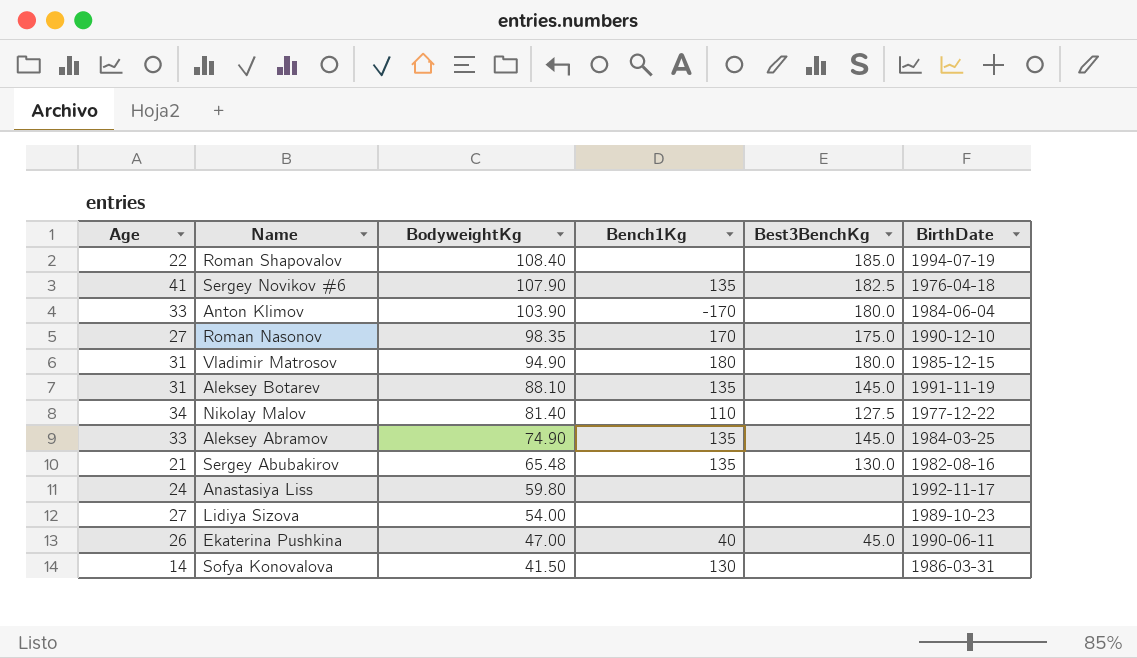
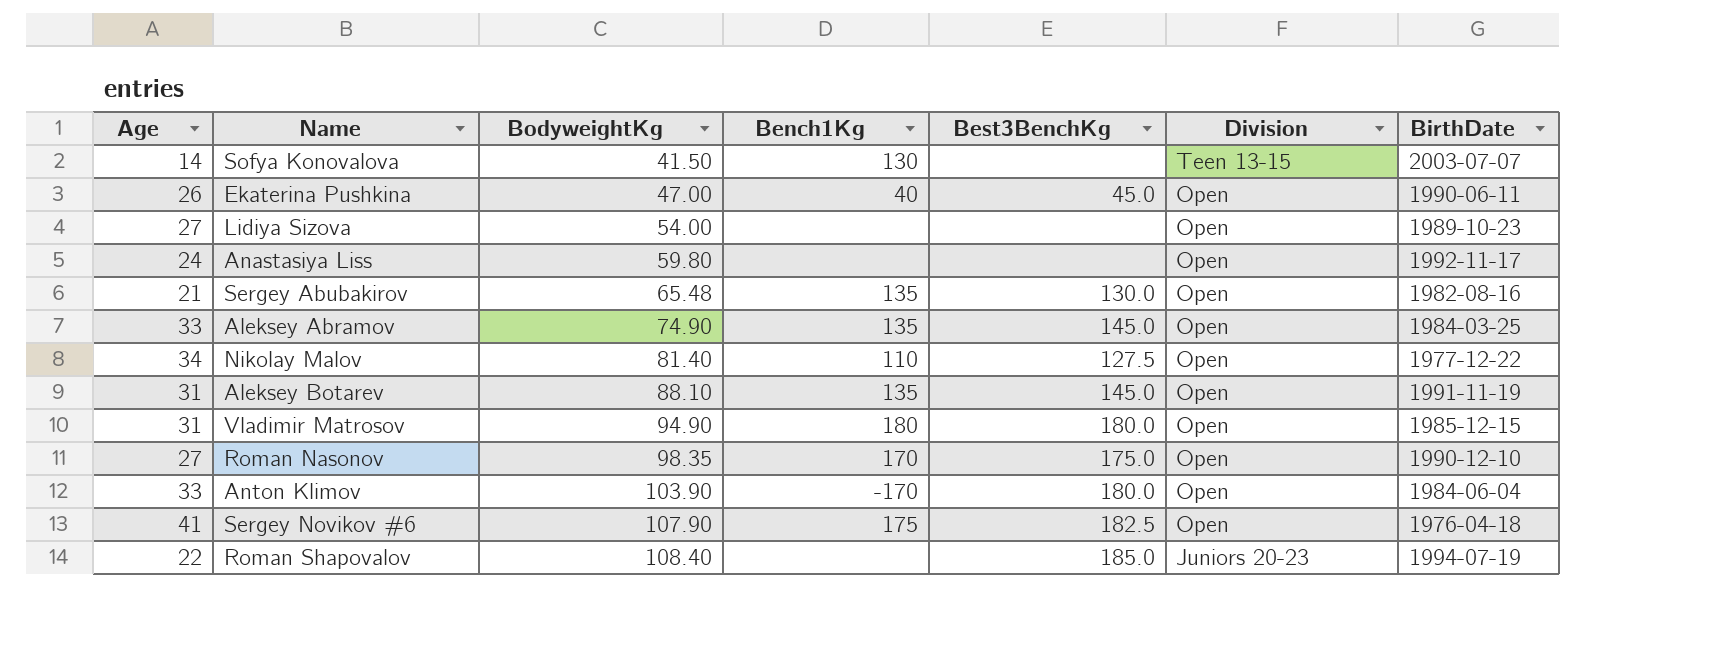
row order: BodyweightKg descending -> BodyweightKg ascending
column Division | position: none -> 6
Sofya Konovalova | BirthDate: 1986-03-31 -> 2003-07-07
Sergey Novikov #6 | Bench1Kg: 135 -> 175

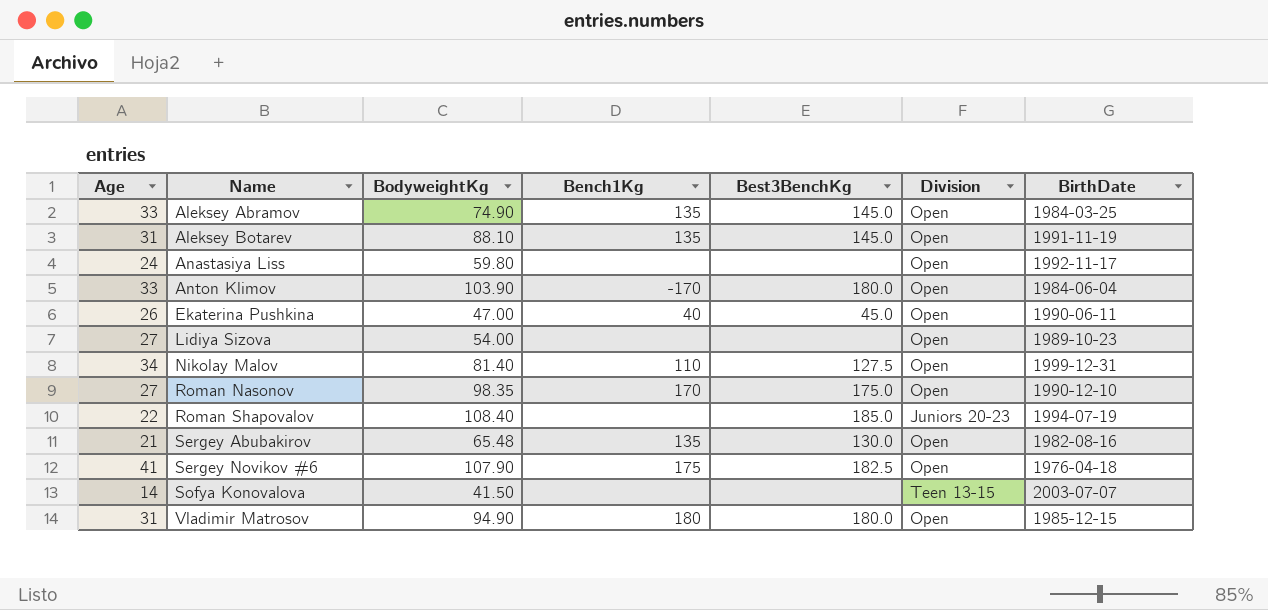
row order: BodyweightKg ascending -> Name ascending
Nikolay Malov | BirthDate: 1977-12-22 -> 1999-12-31
Sofya Konovalova | Bench1Kg: 130 -> none

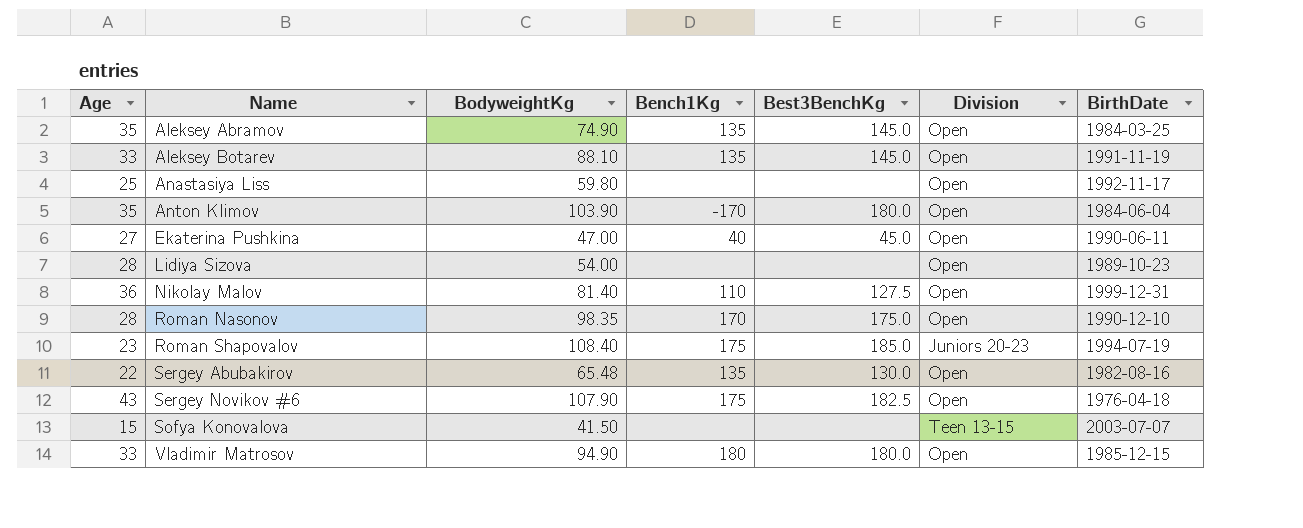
Aleksey Abramov | Age: 33 -> 35
Aleksey Botarev | Age: 31 -> 33
Anastasiya Liss | Age: 24 -> 25
Anton Klimov | Age: 33 -> 35
Ekaterina Pushkina | Age: 26 -> 27
Lidiya Sizova | Age: 27 -> 28
Nikolay Malov | Age: 34 -> 36
Roman Nasonov | Age: 27 -> 28
Roman Shapovalov | Age: 22 -> 23
Roman Shapovalov | Bench1Kg: none -> 175
Sergey Abubakirov | Age: 21 -> 22
Sergey Novikov #6 | Age: 41 -> 43
Sofya Konovalova | Age: 14 -> 15
Vladimir Matrosov | Age: 31 -> 33

